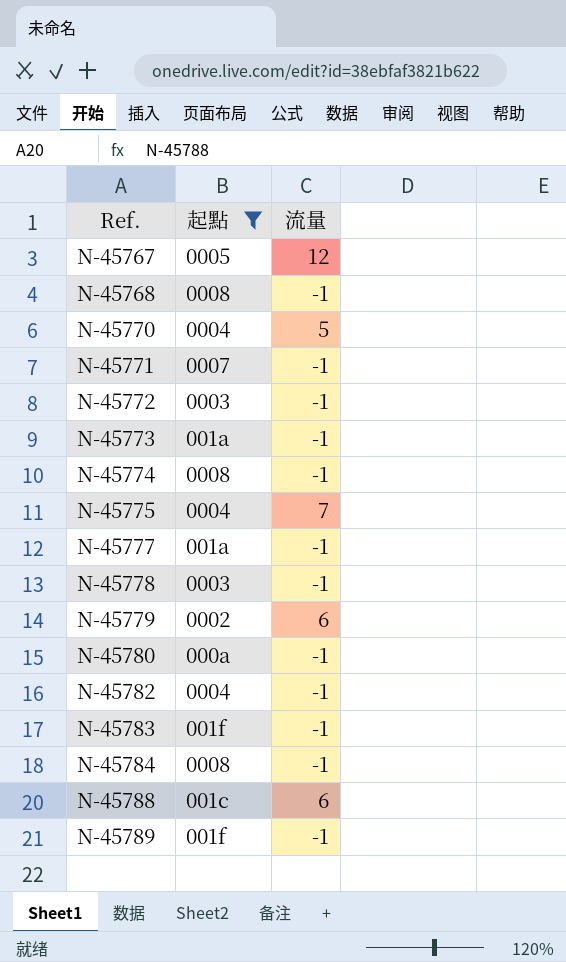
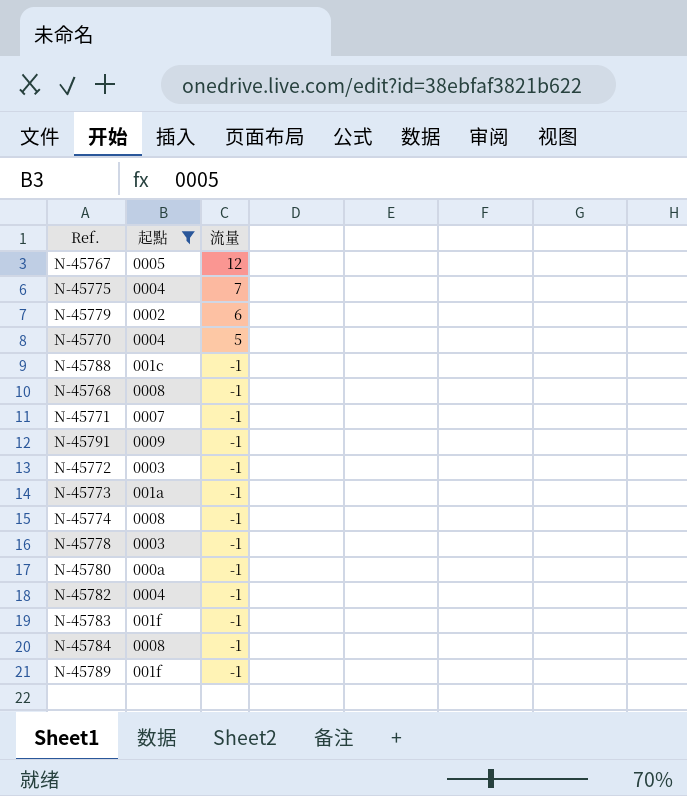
row order: Ref. ascending -> 流量 descending
row N-45777: 001a | -1 -> none
N-45788 | 流量: 6 -> -1
row N-45791: none -> 0009 | -1

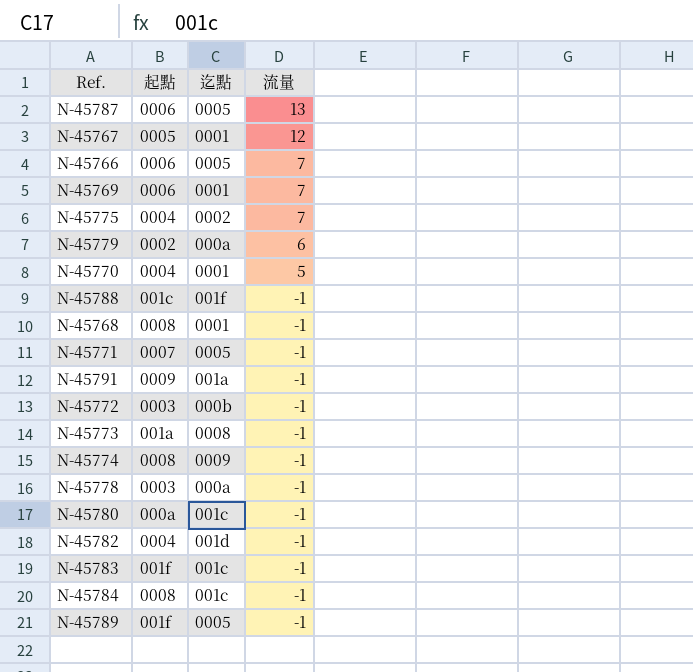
filter: 起點 != 0006 -> none
column 迄點 | position: none -> 3

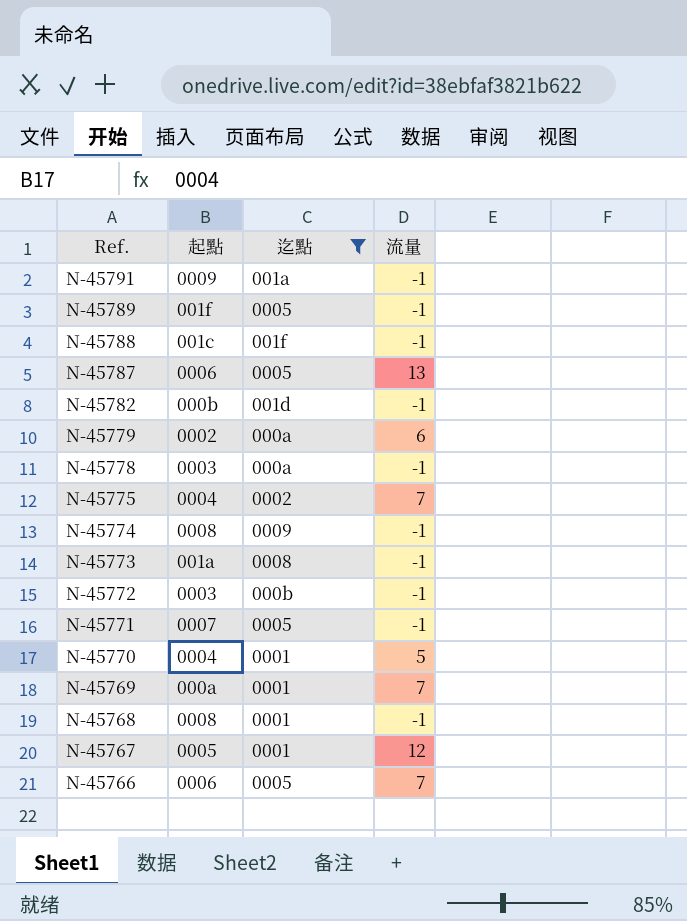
filter: none -> 迄點 != 001c
row order: 流量 descending -> Ref. descending
N-45782 | 起點: 0004 -> 000b
N-45769 | 起點: 0006 -> 000a

